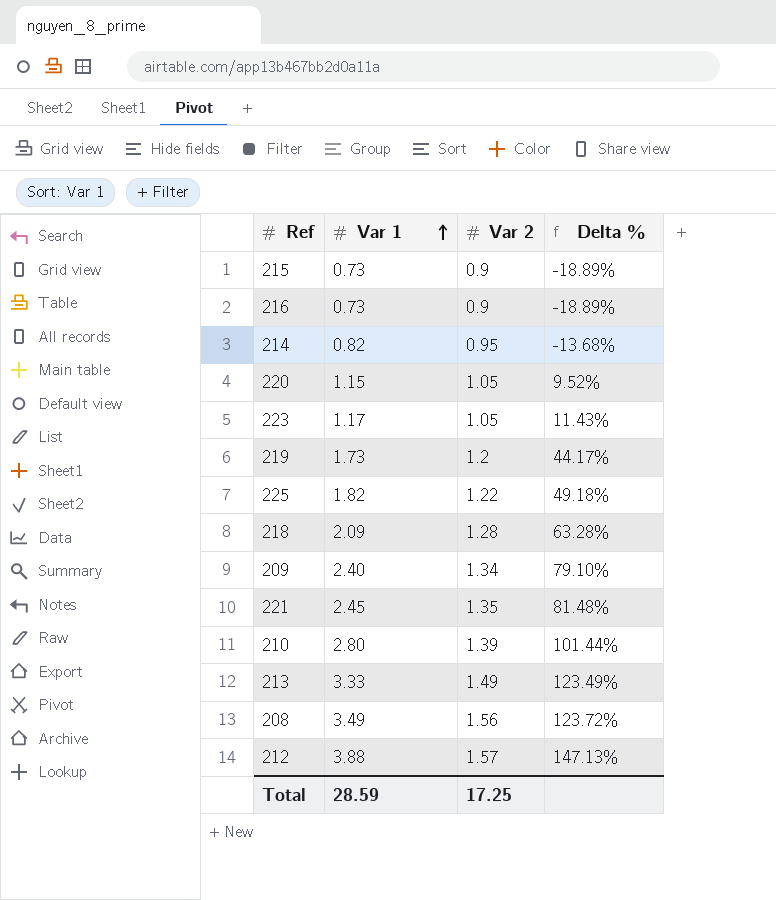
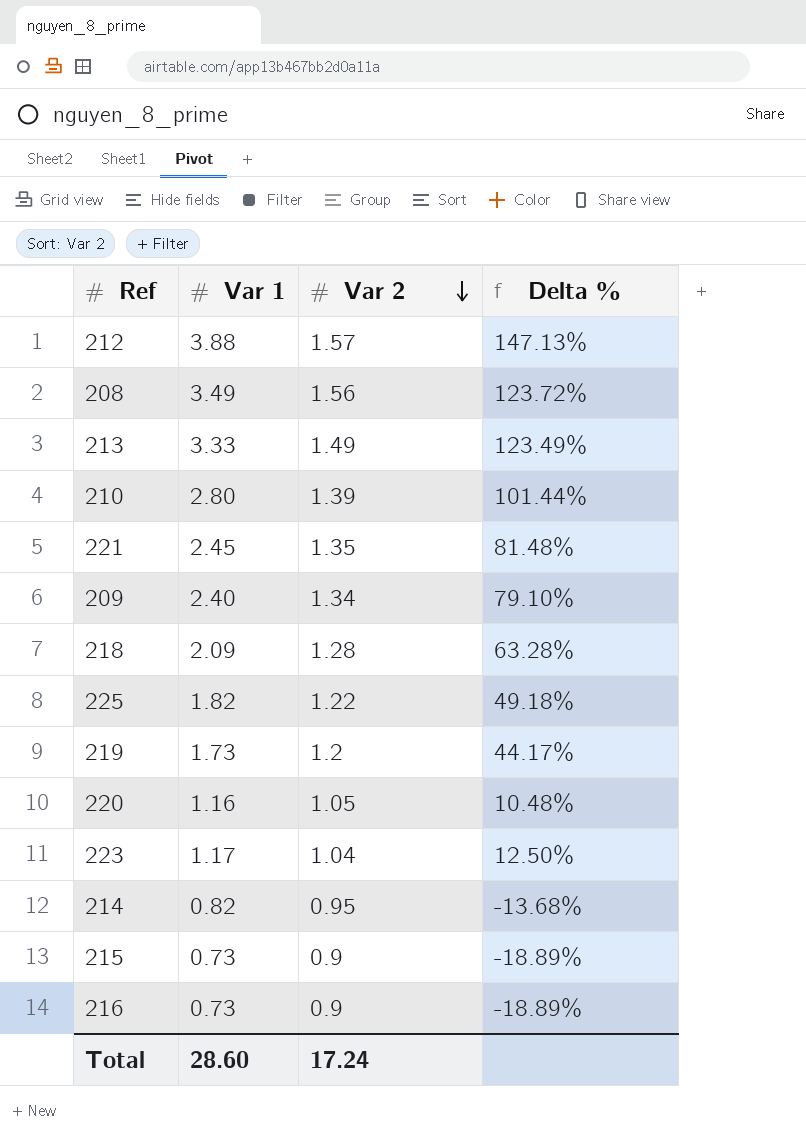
row order: Var 1 ascending -> Var 2 descending
220 | Var 1: 1.15 -> 1.16
220 | Delta %: 9.52% -> 10.48%
223 | Var 2: 1.05 -> 1.04
223 | Delta %: 11.43% -> 12.50%
Total | Var 1: 28.59 -> 28.60
Total | Var 2: 17.25 -> 17.24

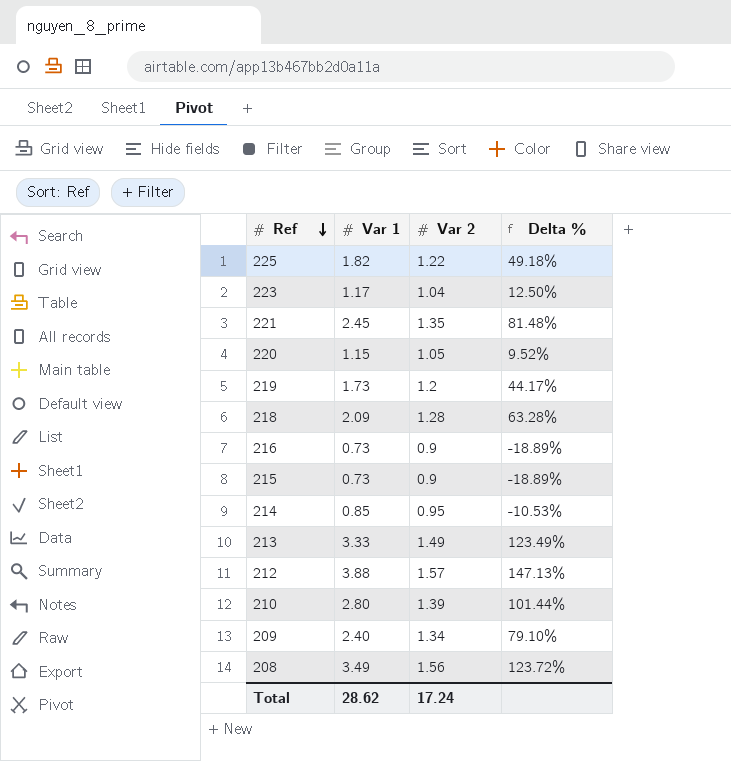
row order: Var 2 descending -> Ref descending
220 | Var 1: 1.16 -> 1.15
220 | Delta %: 10.48% -> 9.52%
214 | Var 1: 0.82 -> 0.85
214 | Delta %: -13.68% -> -10.53%
Total | Var 1: 28.60 -> 28.62

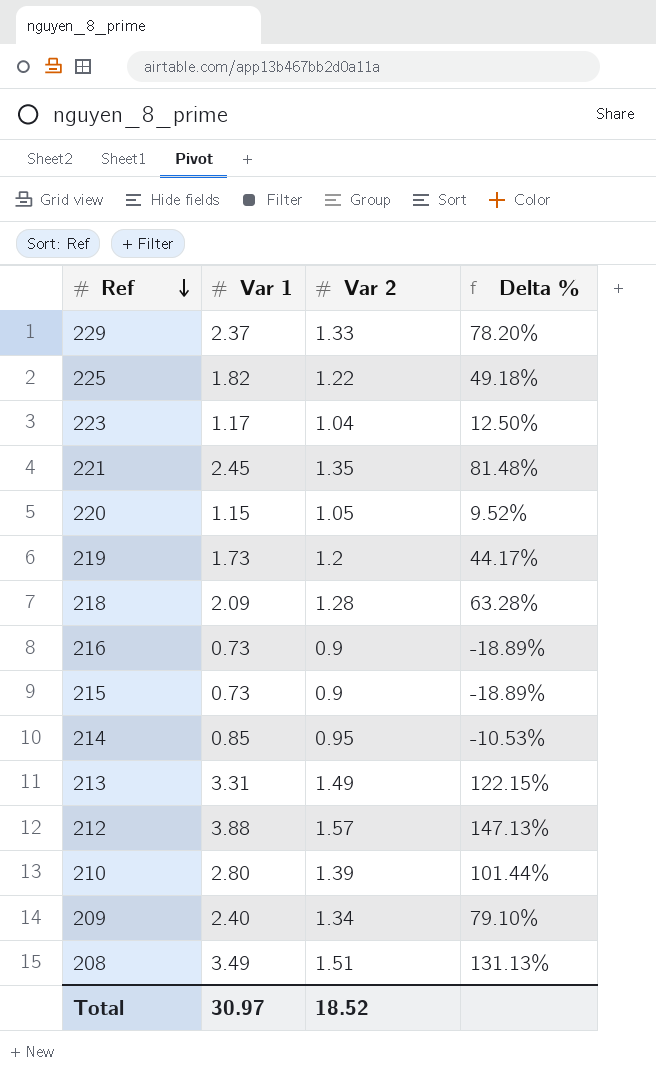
row 229: none -> 2.37 | 1.33 | 78.20%
213 | Var 1: 3.33 -> 3.31
213 | Delta %: 123.49% -> 122.15%
208 | Var 2: 1.56 -> 1.51
208 | Delta %: 123.72% -> 131.13%
Total | Var 1: 28.62 -> 30.97
Total | Var 2: 17.24 -> 18.52

